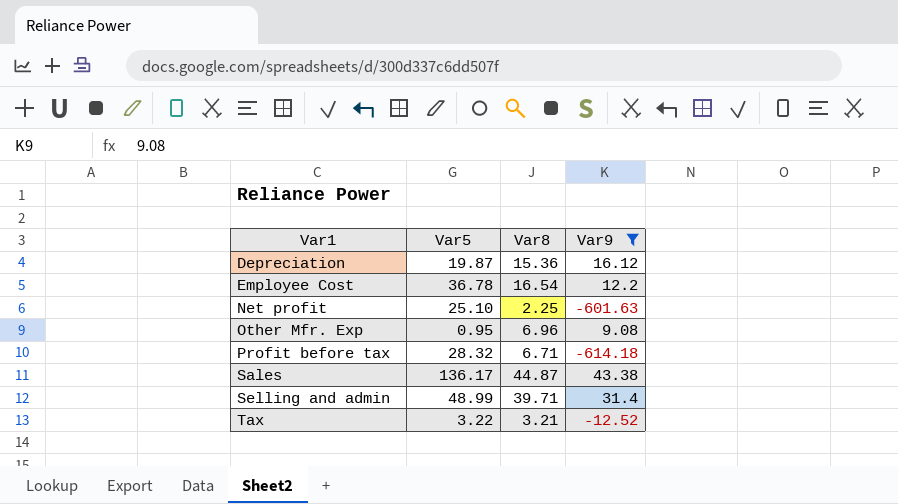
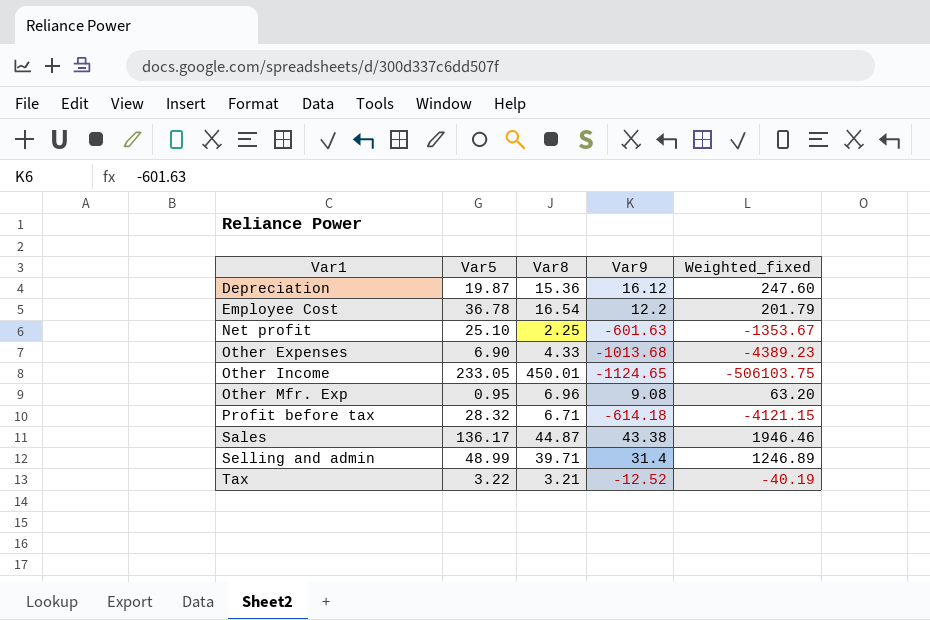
filter: Var9 >= -614.18 -> none
column Weighted_fixed | formula: none -> [Var8] * [Var9]

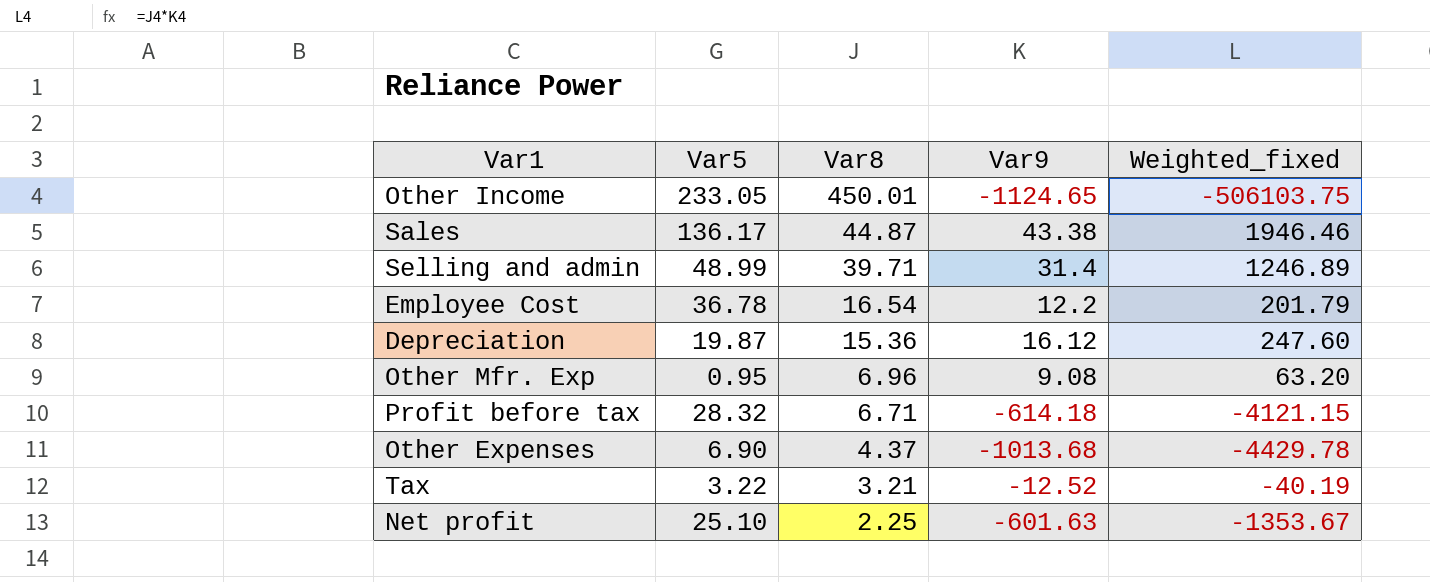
row order: Var1 ascending -> Var8 descending
Other Expenses | Var8: 4.33 -> 4.37
Other Expenses | Weighted_fixed: -4389.23 -> -4429.78

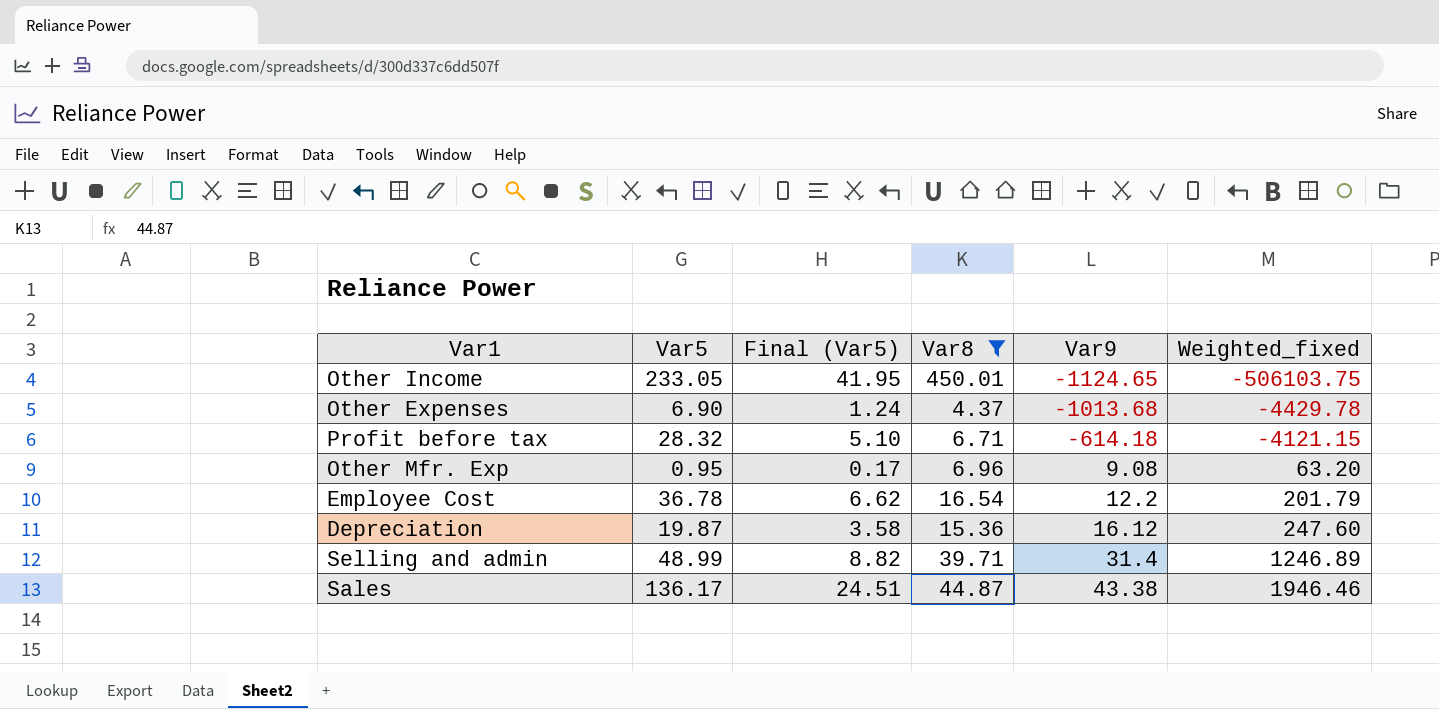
filter: none -> Var8 >= 4.37
row order: Var8 descending -> Var9 ascending
column Final (Var5) | formula: none -> [Var5] * 0.18

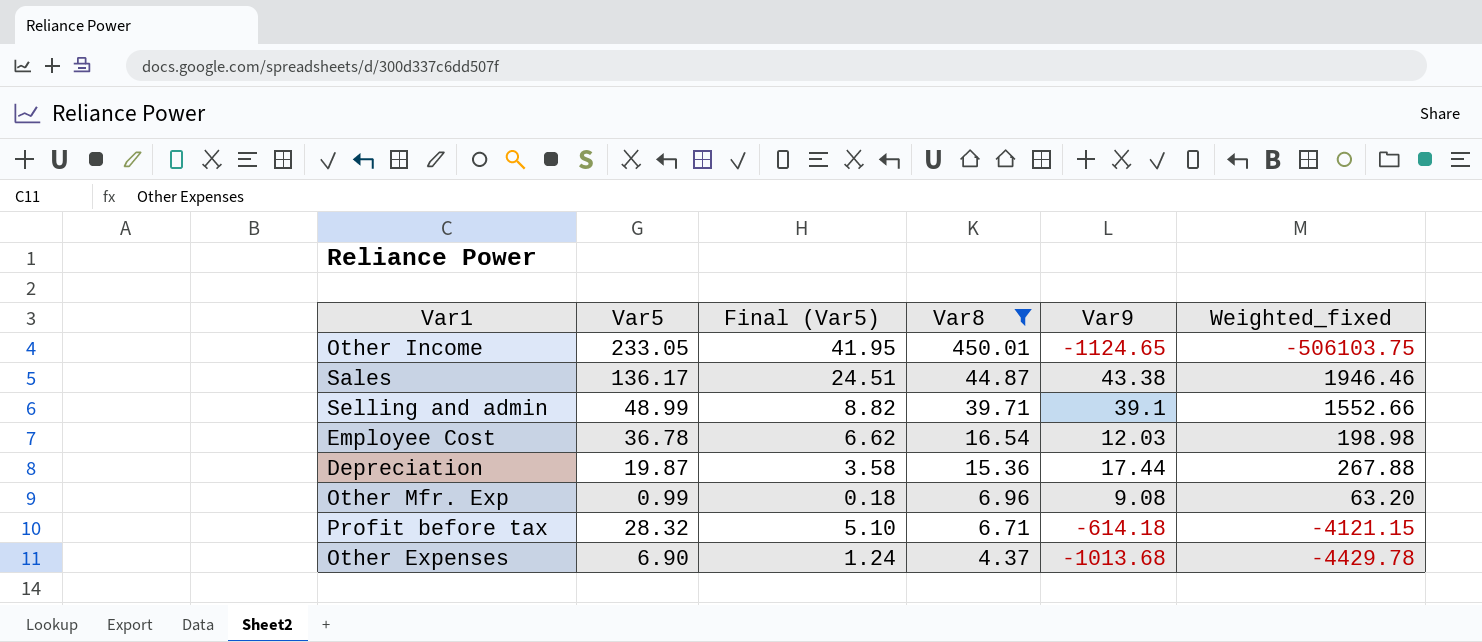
row order: Var9 ascending -> Var8 descending
Selling and admin | Var9: 31.4 -> 39.1
Selling and admin | Weighted_fixed: 1246.89 -> 1552.66
Employee Cost | Var9: 12.2 -> 12.03
Employee Cost | Weighted_fixed: 201.79 -> 198.98
Depreciation | Var9: 16.12 -> 17.44
Depreciation | Weighted_fixed: 247.60 -> 267.88
Other Mfr. Exp | Var5: 0.95 -> 0.99
Other Mfr. Exp | Final (Var5): 0.17 -> 0.18

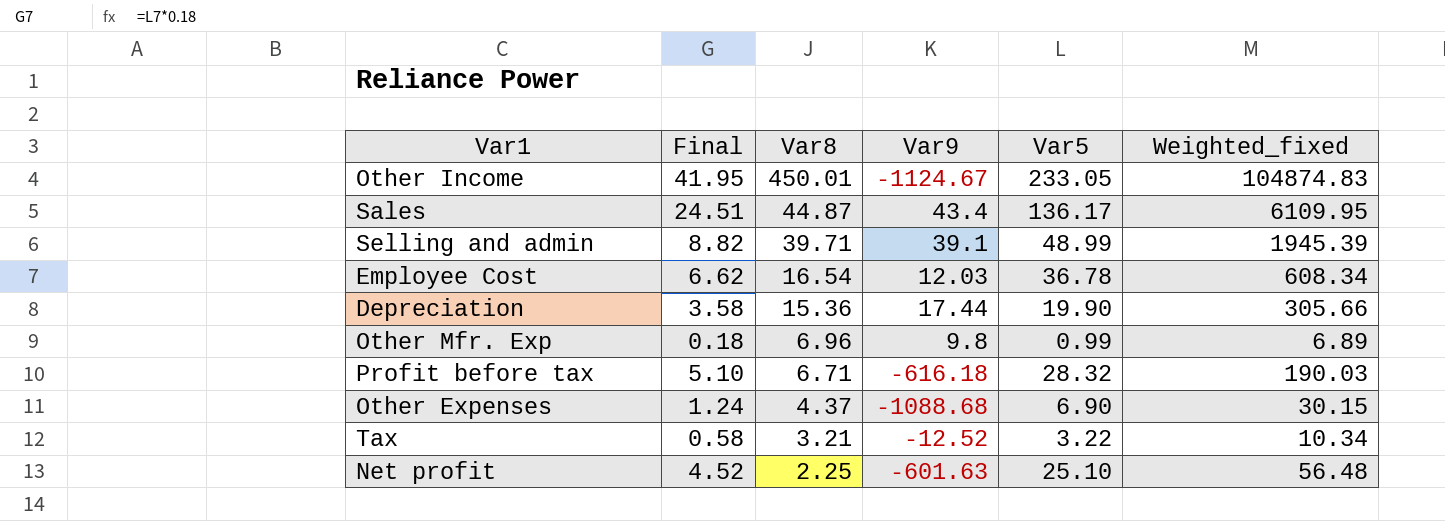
filter: Var8 >= 4.37 -> none
column name: Final (Var5) -> Final
column Var5 | position: 2 -> 5
column Weighted_fixed | formula: [Var8] * [Var9] -> [Var8] * [Var5]
Other Income | Var9: -1124.65 -> -1124.67
Sales | Var9: 43.38 -> 43.4
Depreciation | Var5: 19.87 -> 19.90
Other Mfr. Exp | Var9: 9.08 -> 9.8
Profit before tax | Var9: -614.18 -> -616.18
Other Expenses | Var9: -1013.68 -> -1088.68

